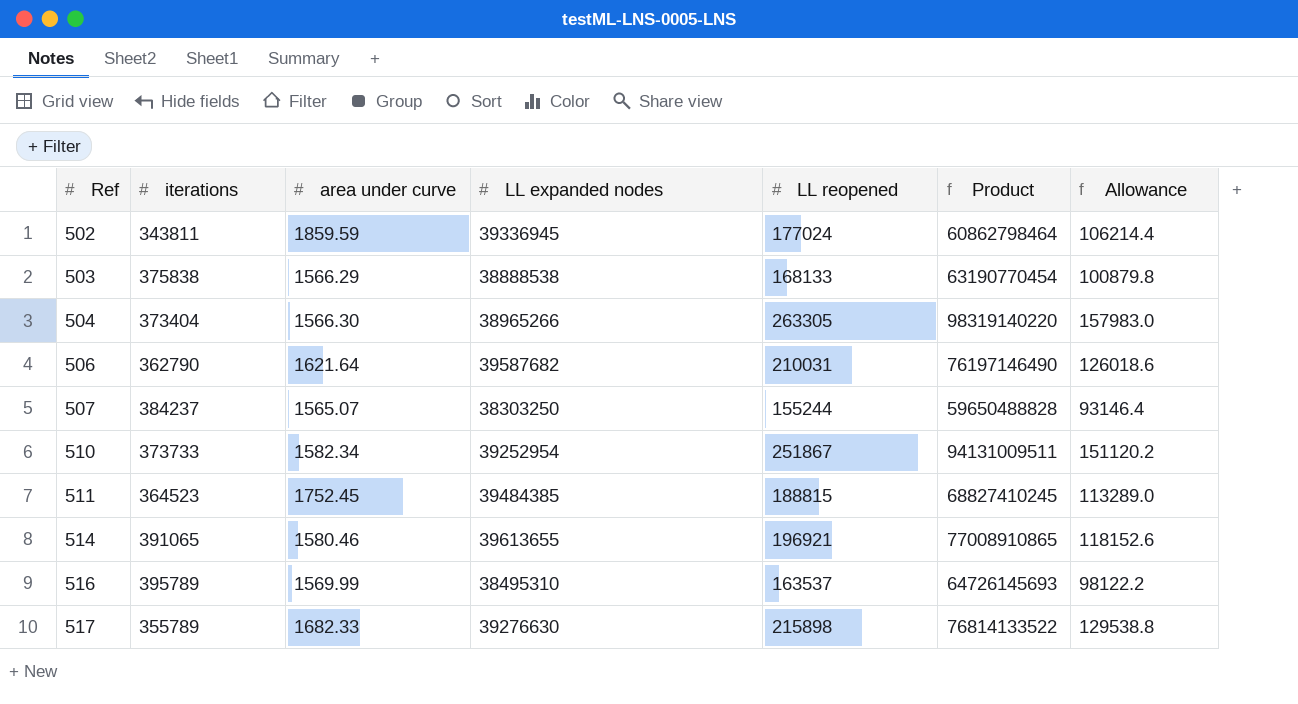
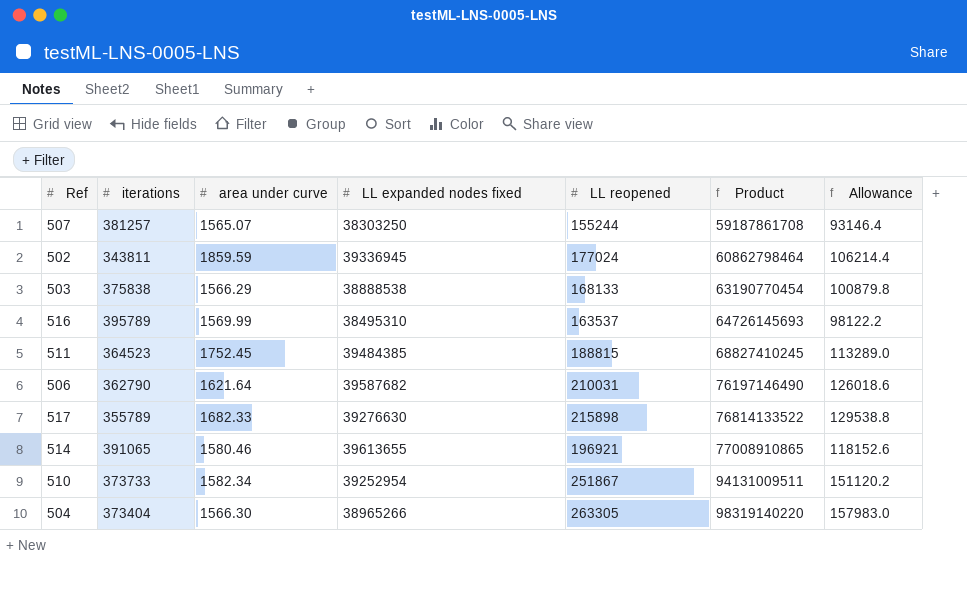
row order: Ref ascending -> Product ascending
column name: LL expanded nodes -> LL expanded nodes fixed
507 | iterations: 384237 -> 381257
507 | Product: 59650488828 -> 59187861708

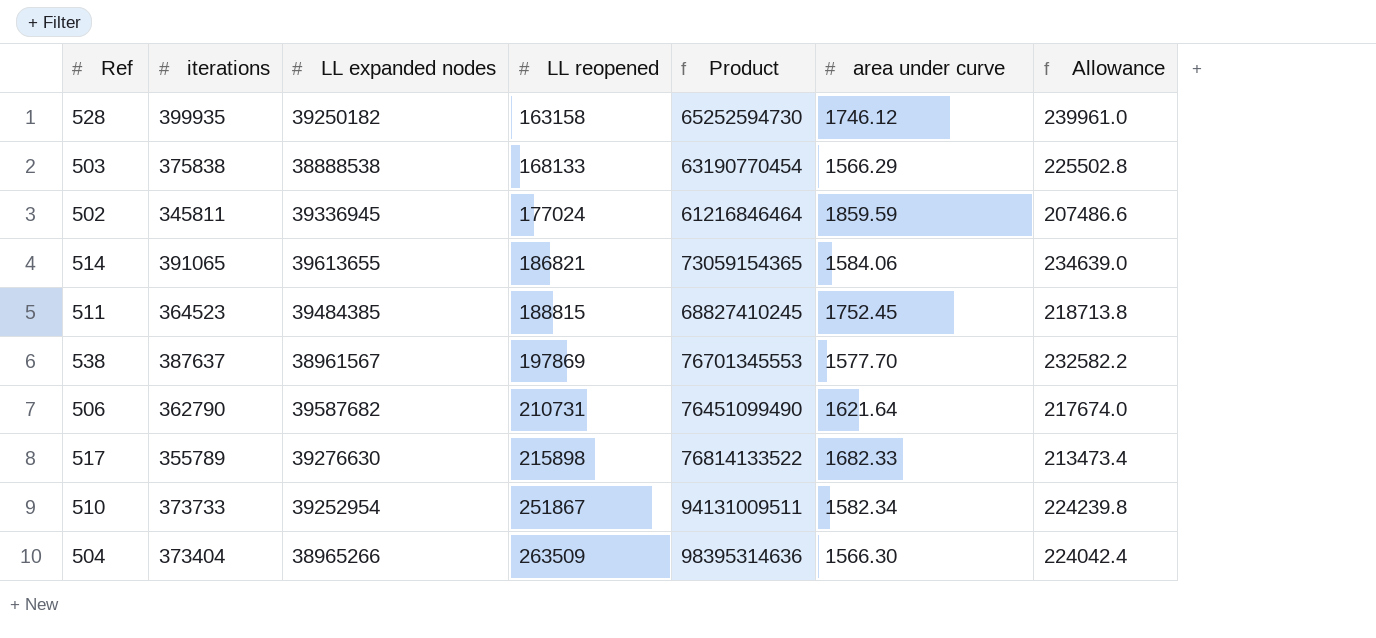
row order: Product ascending -> LL reopened ascending
column name: LL expanded nodes fixed -> LL expanded nodes
column area under curve | position: 3 -> 6
column Allowance | formula: [LL reopened] * 0.6 -> [iterations] * 0.6
row 507: 381257 | 1565.07 | 38303250 | 155244 | 59187861708 | 93146.4 -> none
row 516: 395789 | 1569.99 | 38495310 | 163537 | 64726145693 | 98122.2 -> none
row 528: none -> 399935 | 39250182 | 163158 | 65252594730 | 1746.12 | 239961.0
502 | iterations: 343811 -> 345811
502 | Product: 60862798464 -> 61216846464
514 | LL reopened: 196921 -> 186821
514 | Product: 77008910865 -> 73059154365
514 | area under curve: 1580.46 -> 1584.06
row 538: none -> 387637 | 38961567 | 197869 | 76701345553 | 1577.70 | 232582.2
506 | LL reopened: 210031 -> 210731
506 | Product: 76197146490 -> 76451099490
504 | LL reopened: 263305 -> 263509
504 | Product: 98319140220 -> 98395314636

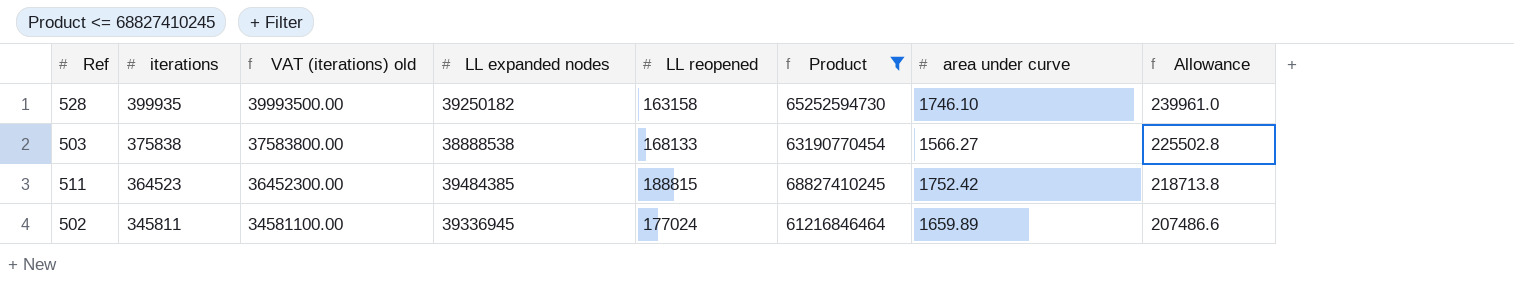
filter: none -> Product <= 68827410245
row order: LL reopened ascending -> iterations descending
column VAT (iterations) old | formula: none -> [iterations] * 100
528 | area under curve: 1746.12 -> 1746.10
503 | area under curve: 1566.29 -> 1566.27
511 | area under curve: 1752.45 -> 1752.42
502 | area under curve: 1859.59 -> 1659.89

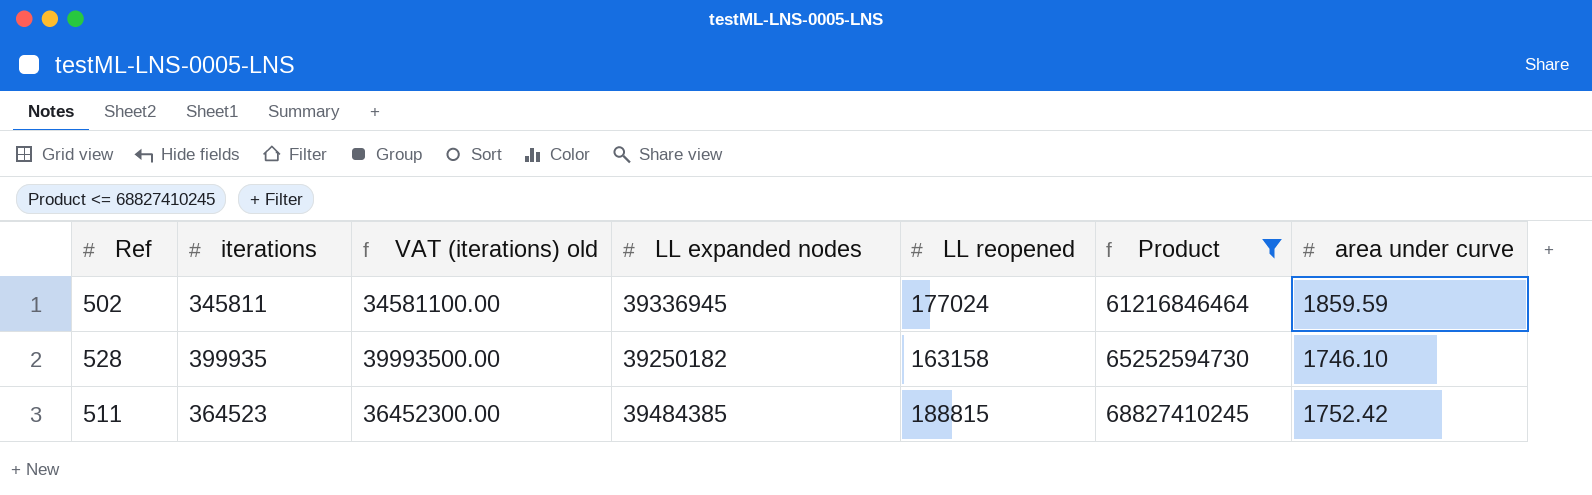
row order: iterations descending -> Product ascending
column Allowance | formula: [iterations] * 0.6 -> none
row 503: 375838 | 37583800.00 | 38888538 | 168133 | 63190770454 | 1566.27 | 225502.8 -> none
502 | area under curve: 1659.89 -> 1859.59

